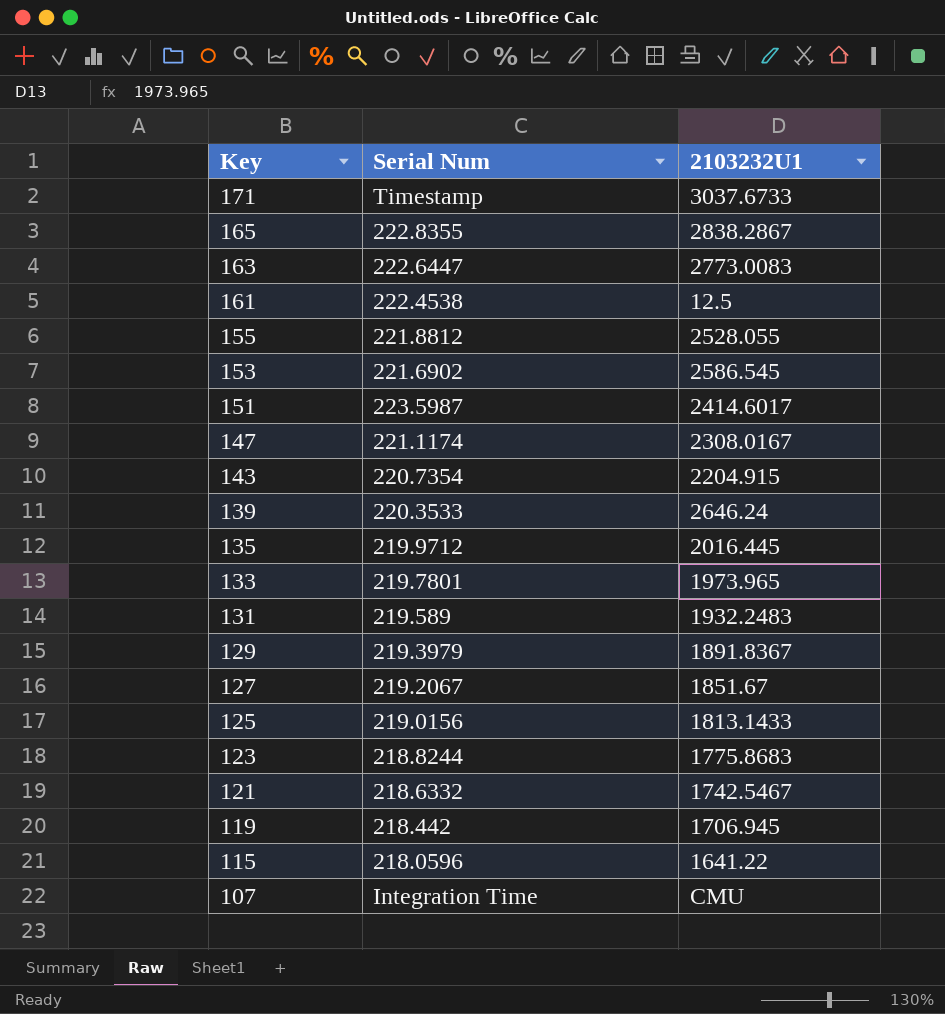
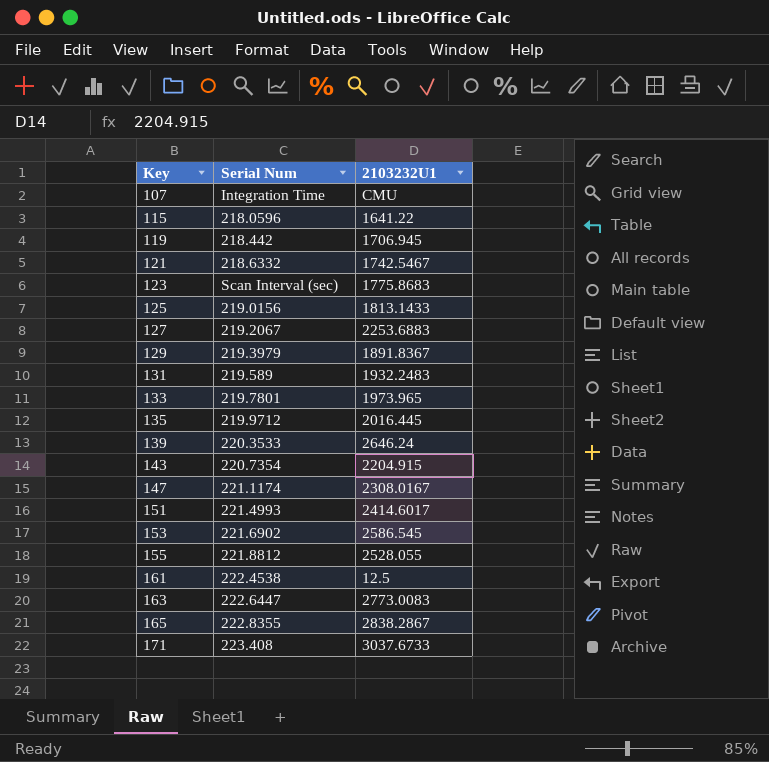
row order: Key descending -> Key ascending
123 | Serial Num: 218.8244 -> Scan Interval (sec)
127 | 2103232U1: 1851.67 -> 2253.6883
151 | Serial Num: 223.5987 -> 221.4993
171 | Serial Num: Timestamp -> 223.408

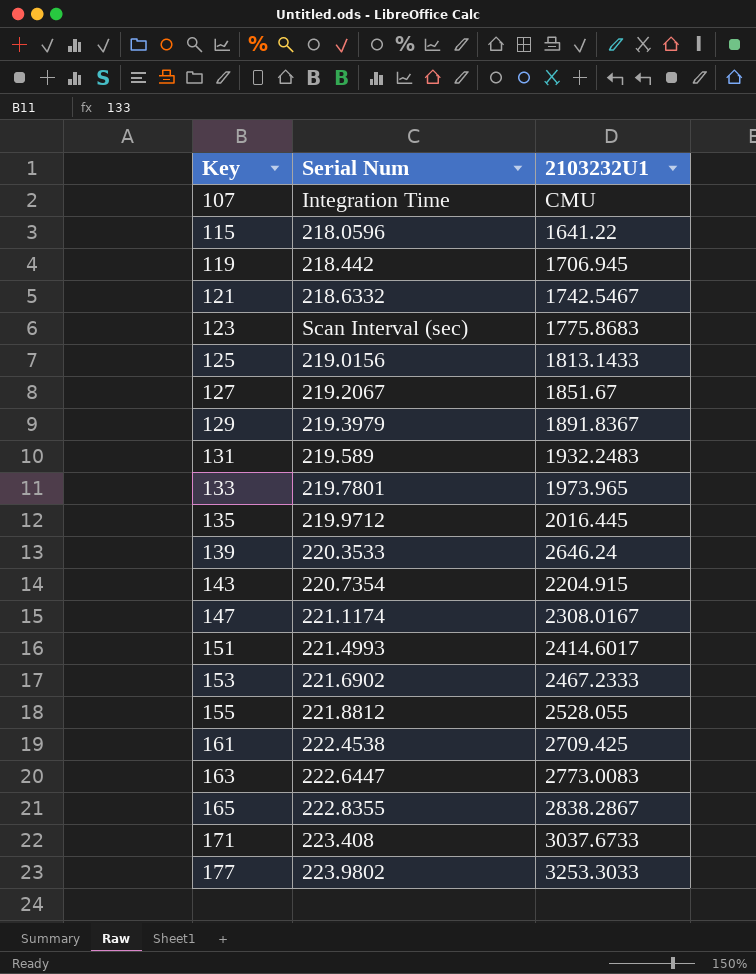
127 | 2103232U1: 2253.6883 -> 1851.67
153 | 2103232U1: 2586.545 -> 2467.2333
161 | 2103232U1: 12.5 -> 2709.425
row 177: none -> 223.9802 | 3253.3033

